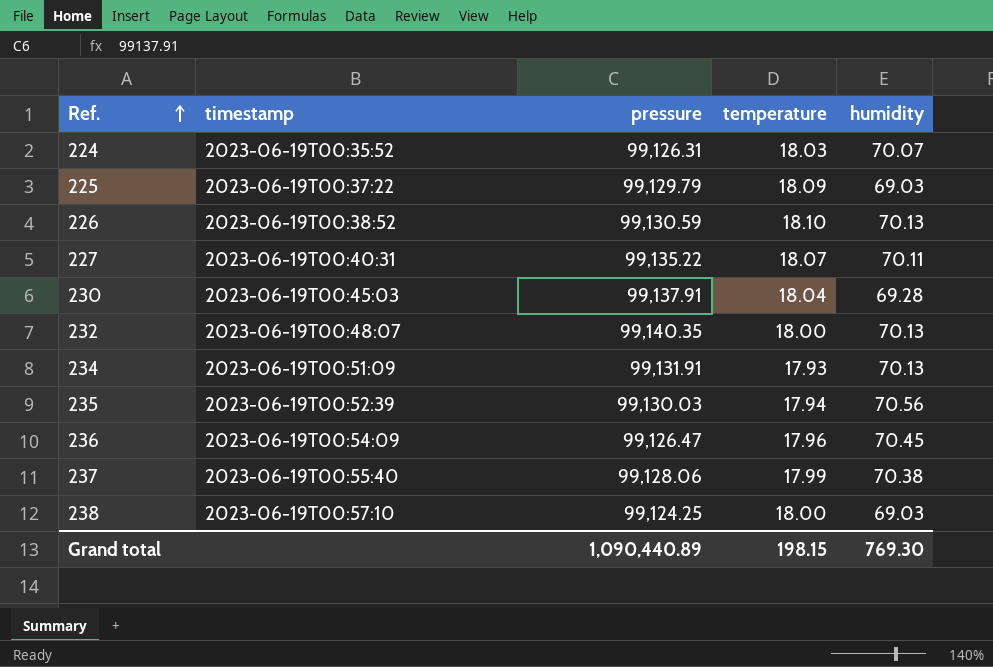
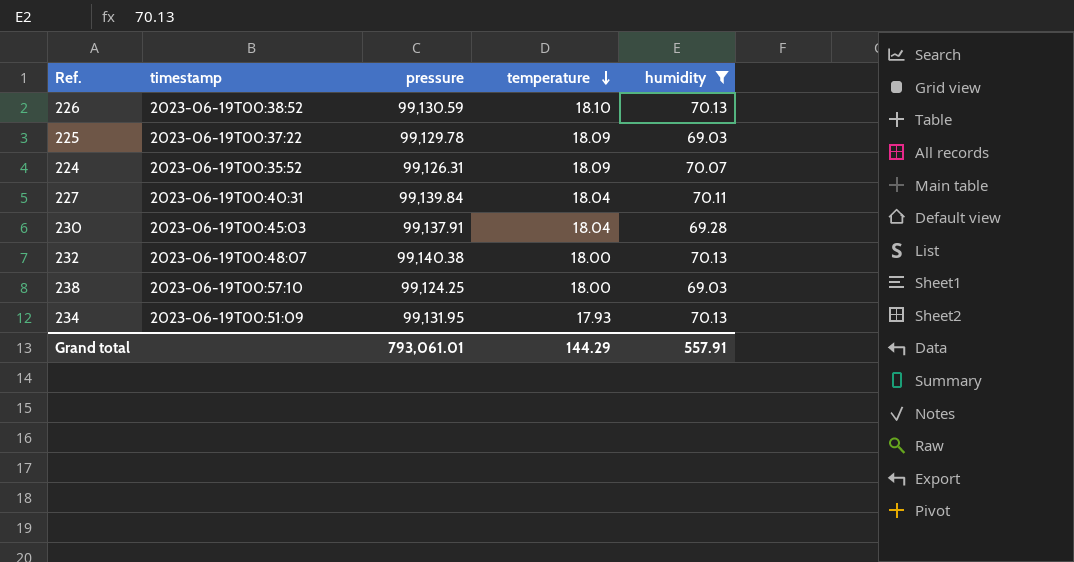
filter: none -> humidity <= 70.13
row order: Ref. ascending -> temperature descending
225 | pressure: 99,129.79 -> 99,129.78
224 | temperature: 18.03 -> 18.09
227 | pressure: 99,135.22 -> 99,139.84
227 | temperature: 18.07 -> 18.04
232 | pressure: 99,140.35 -> 99,140.38
234 | pressure: 99,131.91 -> 99,131.95
Grand total | pressure: 1,090,440.89 -> 793,061.01
Grand total | temperature: 198.15 -> 144.29
Grand total | humidity: 769.30 -> 557.91

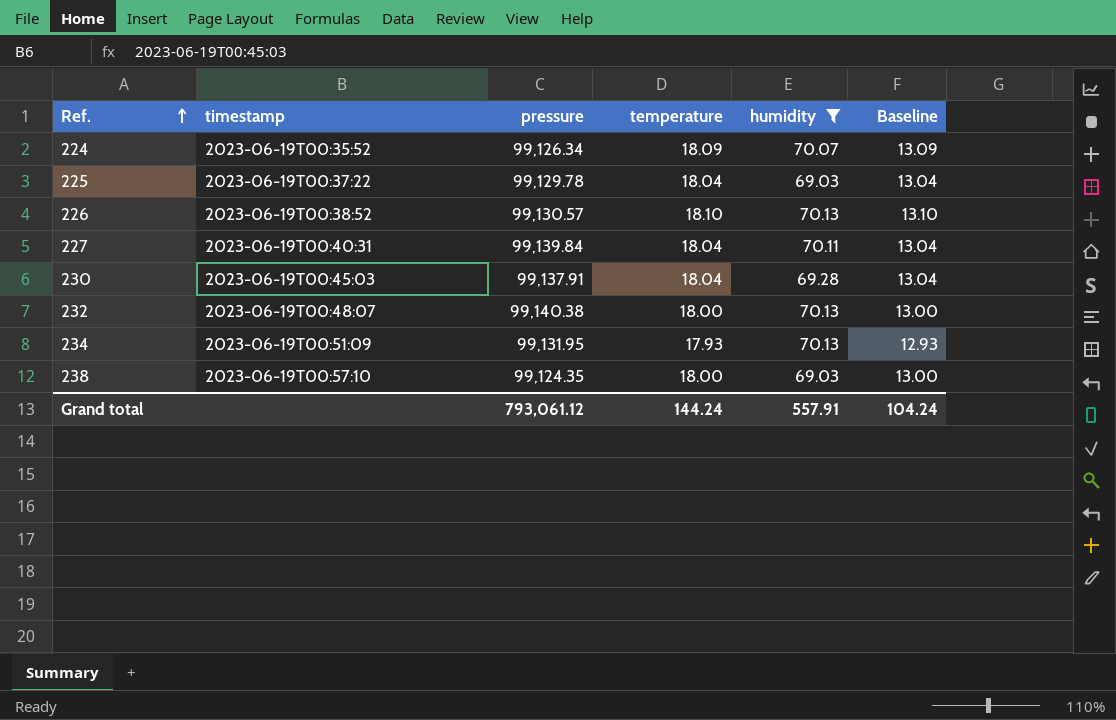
row order: temperature descending -> Ref. ascending
column Baseline | formula: none -> [temperature] - 5
224 | pressure: 99,126.31 -> 99,126.34
225 | temperature: 18.09 -> 18.04
226 | pressure: 99,130.59 -> 99,130.57
238 | pressure: 99,124.25 -> 99,124.35
Grand total | pressure: 793,061.01 -> 793,061.12
Grand total | temperature: 144.29 -> 144.24

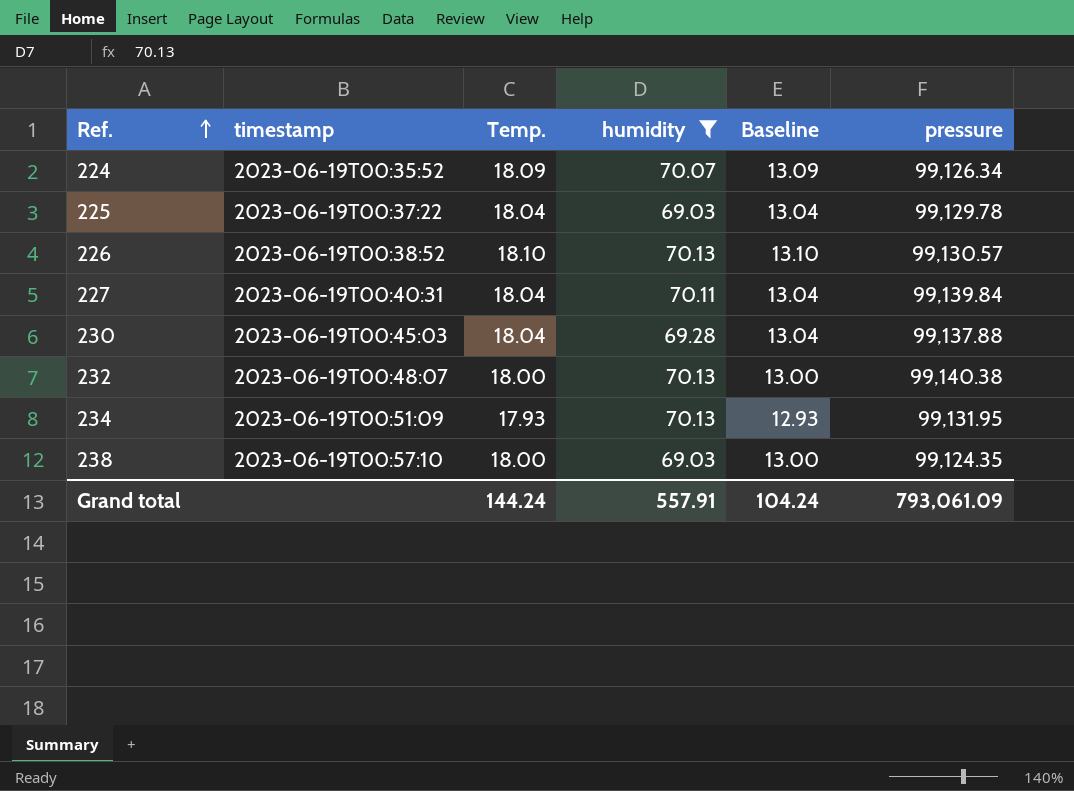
column name: temperature -> Temp.
column pressure | position: 3 -> 6
230 | pressure: 99,137.91 -> 99,137.88
Grand total | pressure: 793,061.12 -> 793,061.09

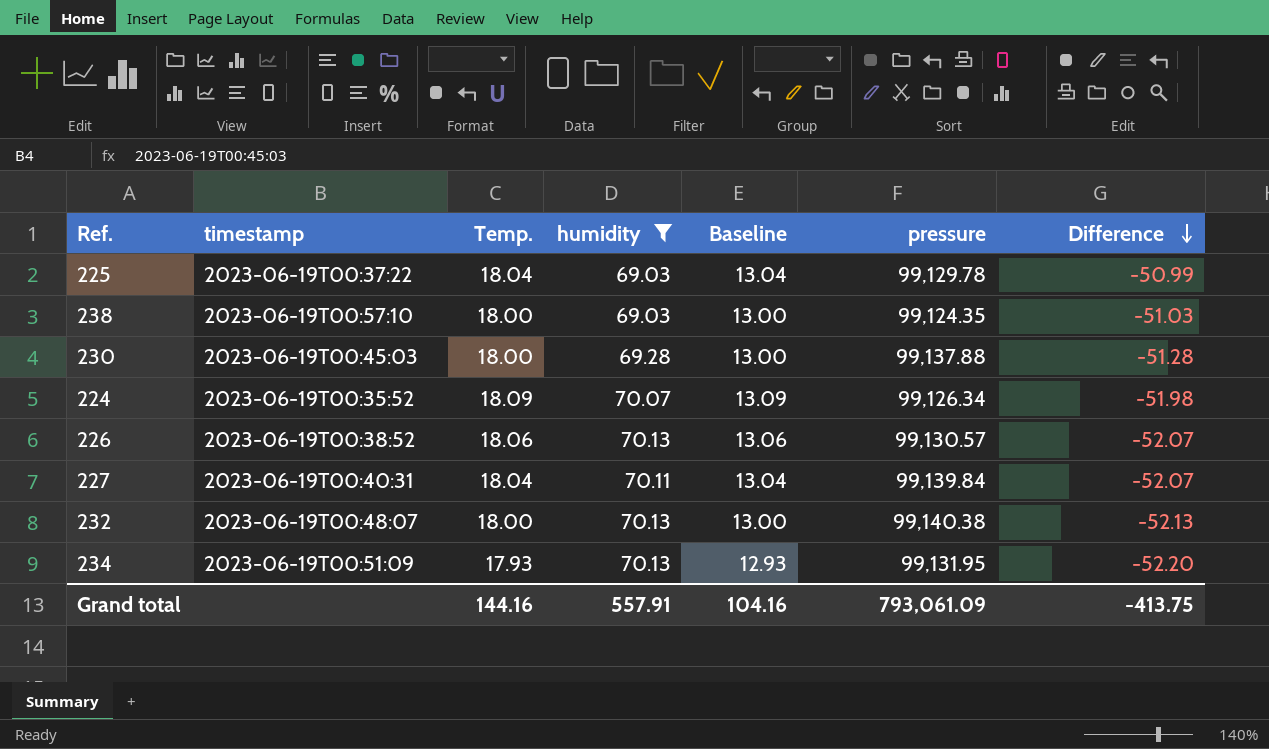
row order: Ref. ascending -> Difference descending
column Difference | formula: none -> [Temp.] - [humidity]
230 | Temp.: 18.04 -> 18.00
230 | Baseline: 13.04 -> 13.00
226 | Temp.: 18.10 -> 18.06
226 | Baseline: 13.10 -> 13.06
Grand total | Temp.: 144.24 -> 144.16
Grand total | Baseline: 104.24 -> 104.16

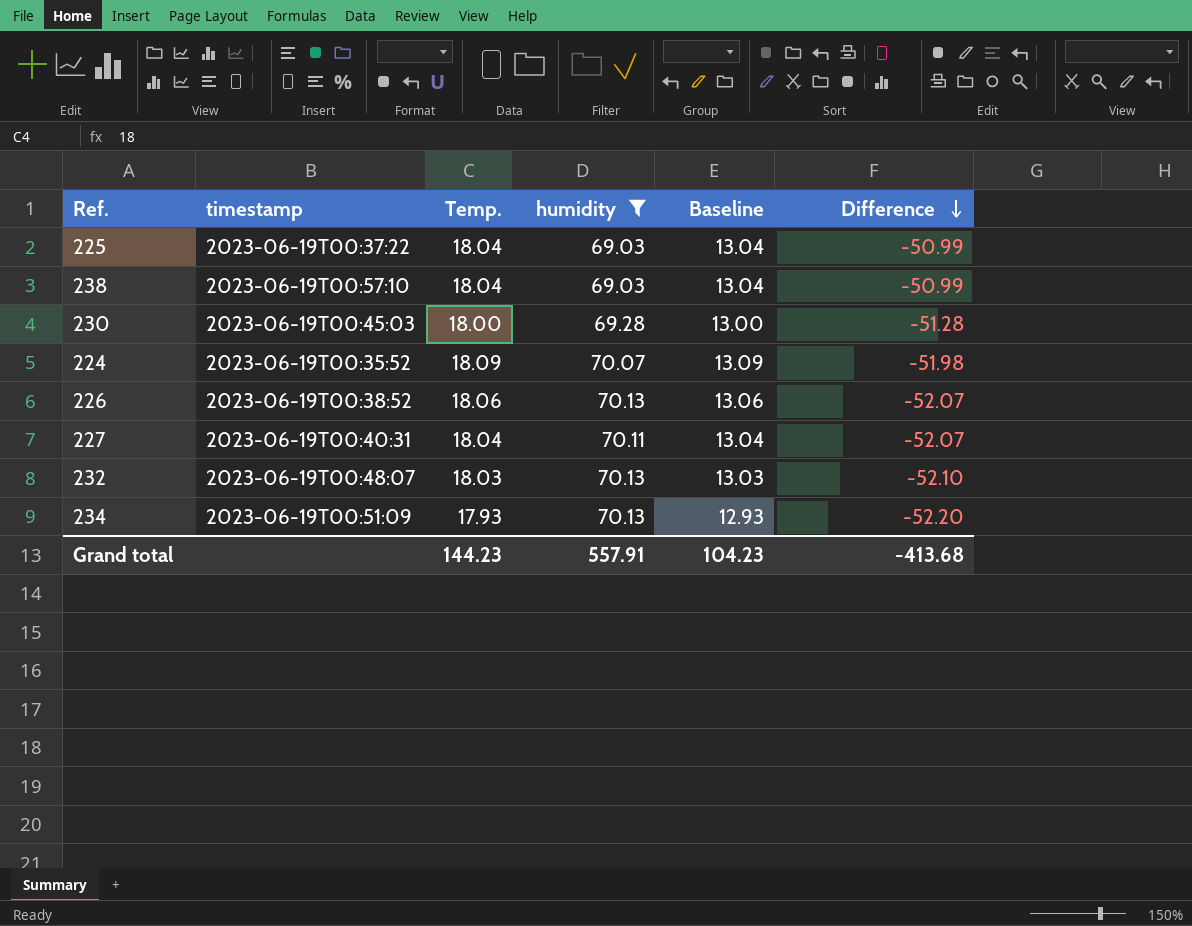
column pressure | position: 6 -> none
238 | Temp.: 18.00 -> 18.04
238 | Baseline: 13.00 -> 13.04
238 | Difference: -51.03 -> -50.99
232 | Temp.: 18.00 -> 18.03
232 | Baseline: 13.00 -> 13.03
232 | Difference: -52.13 -> -52.10
Grand total | Temp.: 144.16 -> 144.23
Grand total | Baseline: 104.16 -> 104.23
Grand total | Difference: -413.75 -> -413.68

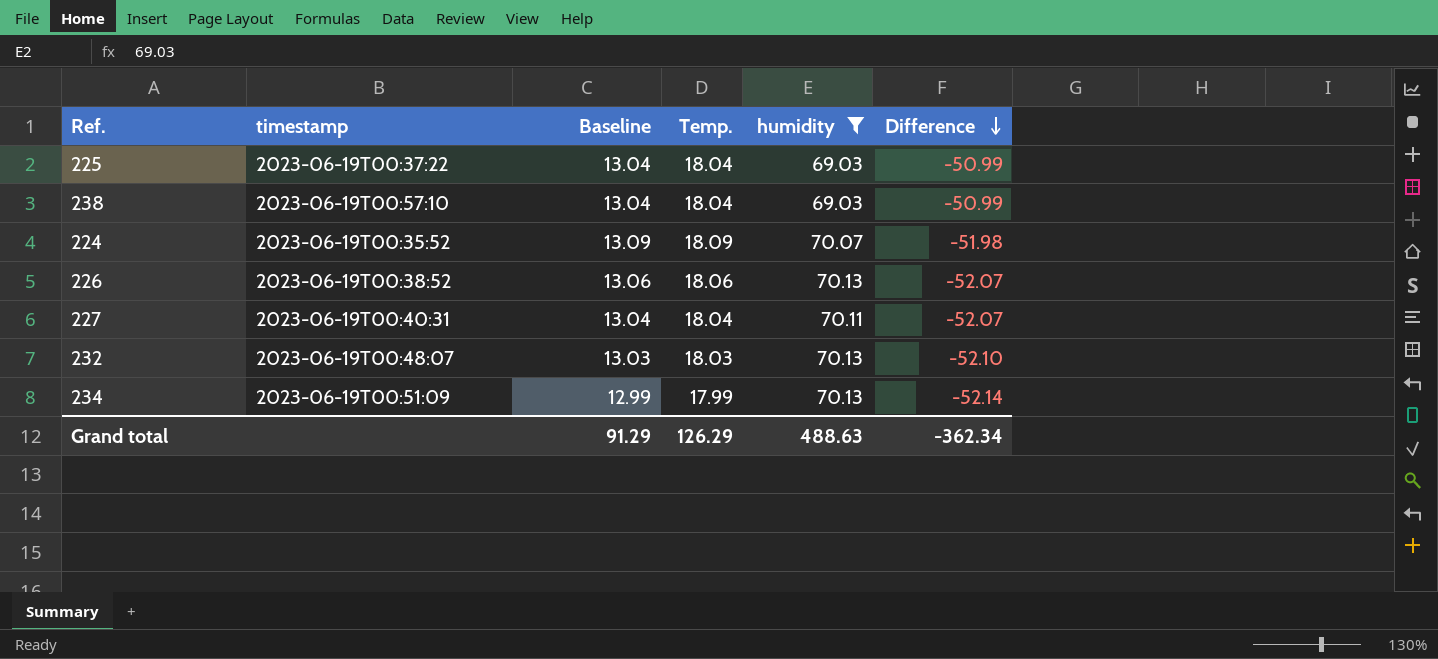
column Baseline | position: 5 -> 3
row 230: 2023-06-19T00:45:03 | 18.00 | 69.28 | 13.00 | -51.28 -> none
234 | Baseline: 12.93 -> 12.99
234 | Temp.: 17.93 -> 17.99
234 | Difference: -52.20 -> -52.14
Grand total | Baseline: 104.23 -> 91.29
Grand total | Temp.: 144.23 -> 126.29
Grand total | humidity: 557.91 -> 488.63
Grand total | Difference: -413.68 -> -362.34

